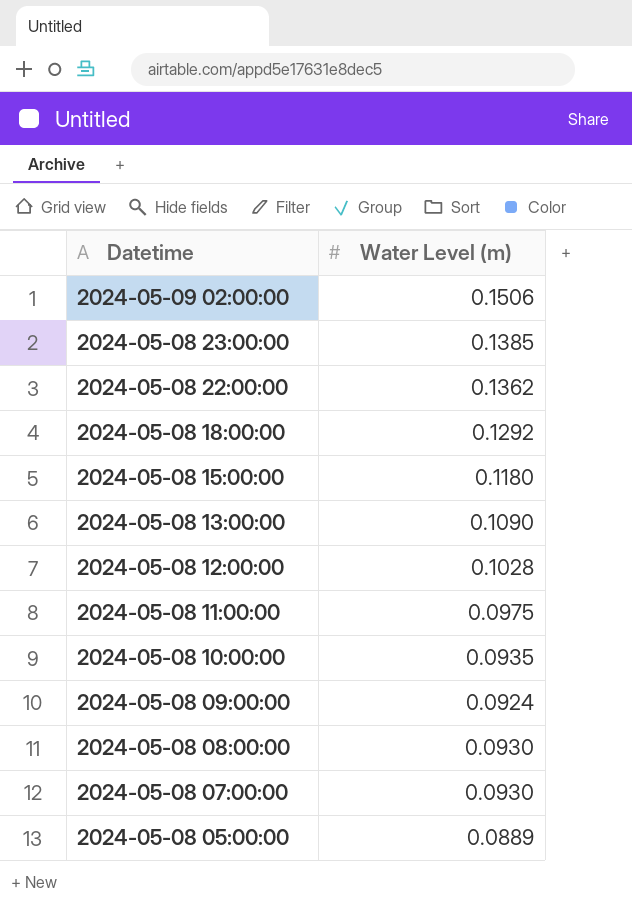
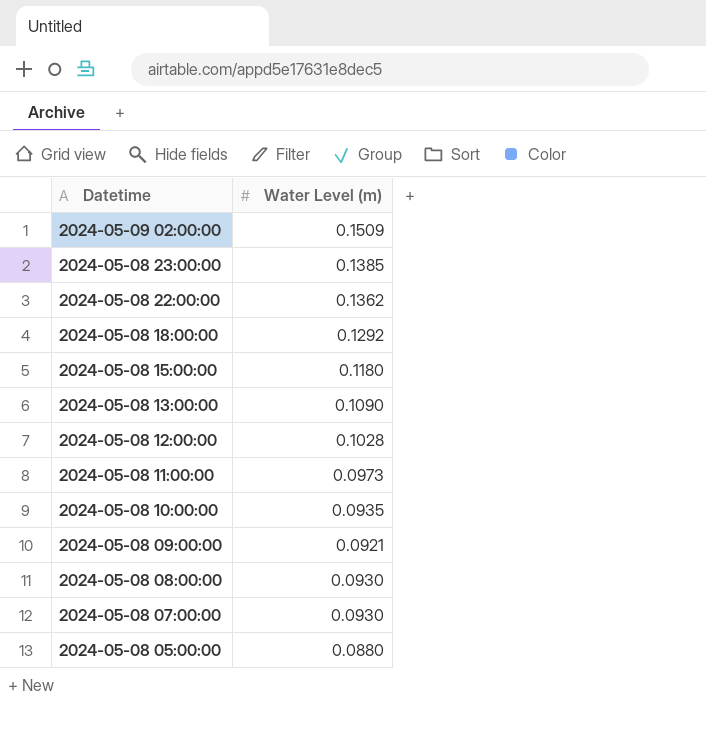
2024-05-09 02:00:00 | Water Level (m): 0.1506 -> 0.1509
2024-05-08 11:00:00 | Water Level (m): 0.0975 -> 0.0973
2024-05-08 09:00:00 | Water Level (m): 0.0924 -> 0.0921
2024-05-08 05:00:00 | Water Level (m): 0.0889 -> 0.0880

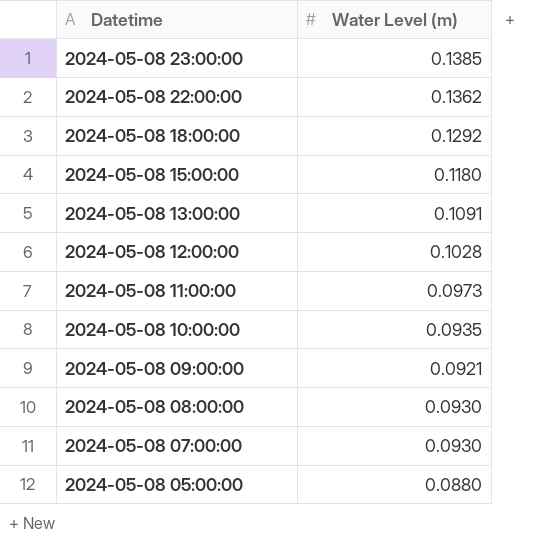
row 2024-05-09 02:00:00: 0.1509 -> none
2024-05-08 13:00:00 | Water Level (m): 0.1090 -> 0.1091

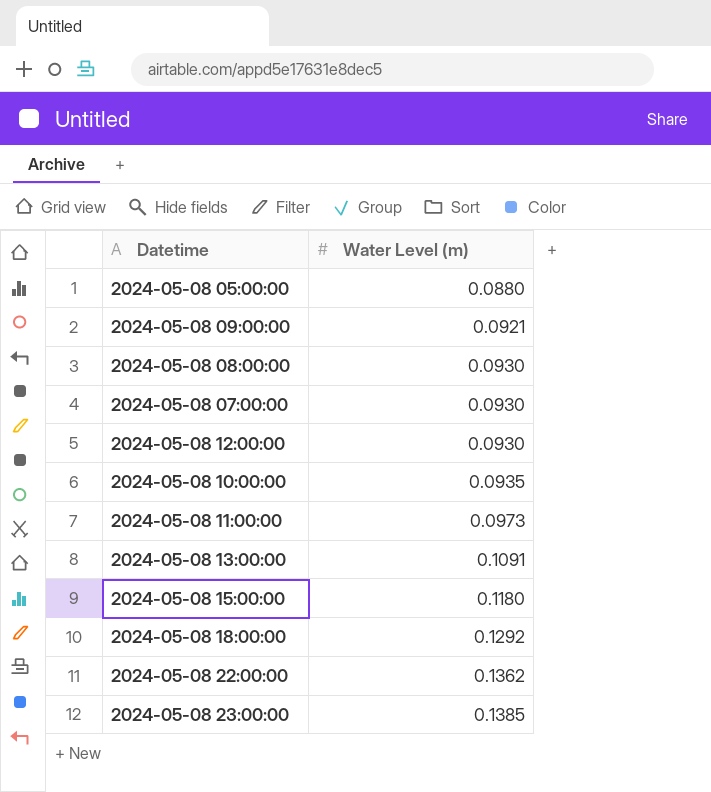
row order: Datetime descending -> Water Level (m) ascending
2024-05-08 12:00:00 | Water Level (m): 0.1028 -> 0.0930

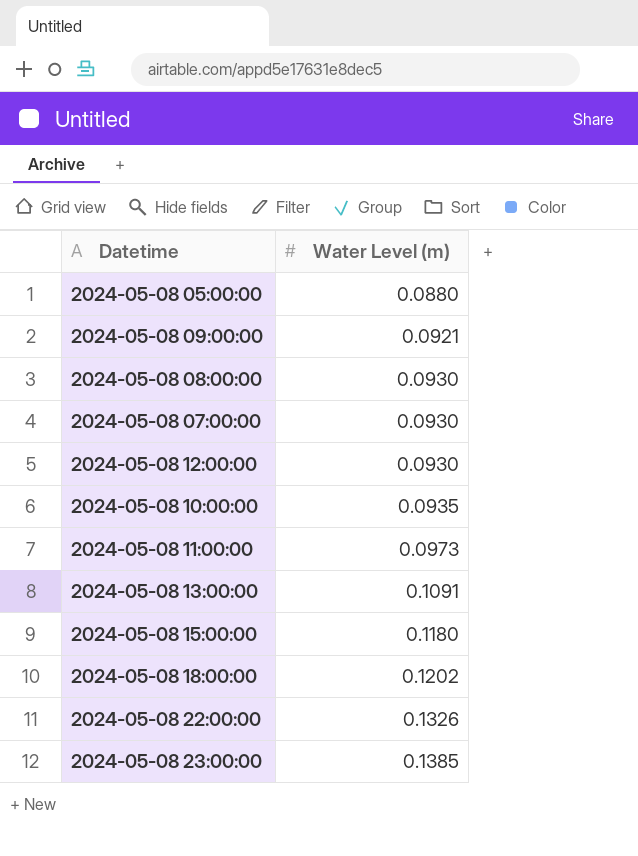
2024-05-08 18:00:00 | Water Level (m): 0.1292 -> 0.1202
2024-05-08 22:00:00 | Water Level (m): 0.1362 -> 0.1326

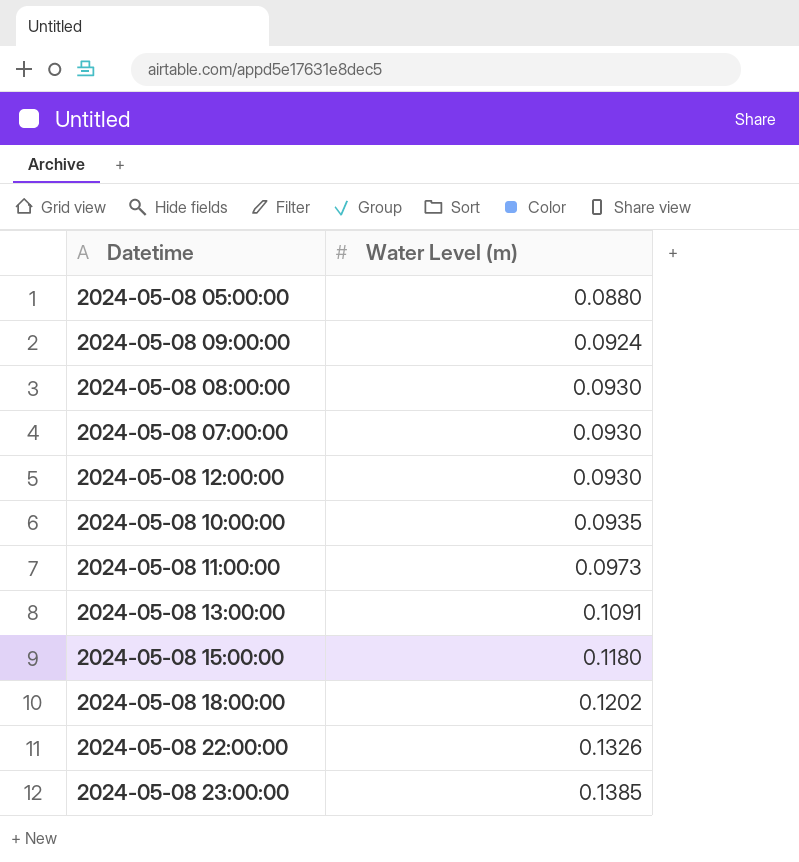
2024-05-08 09:00:00 | Water Level (m): 0.0921 -> 0.0924

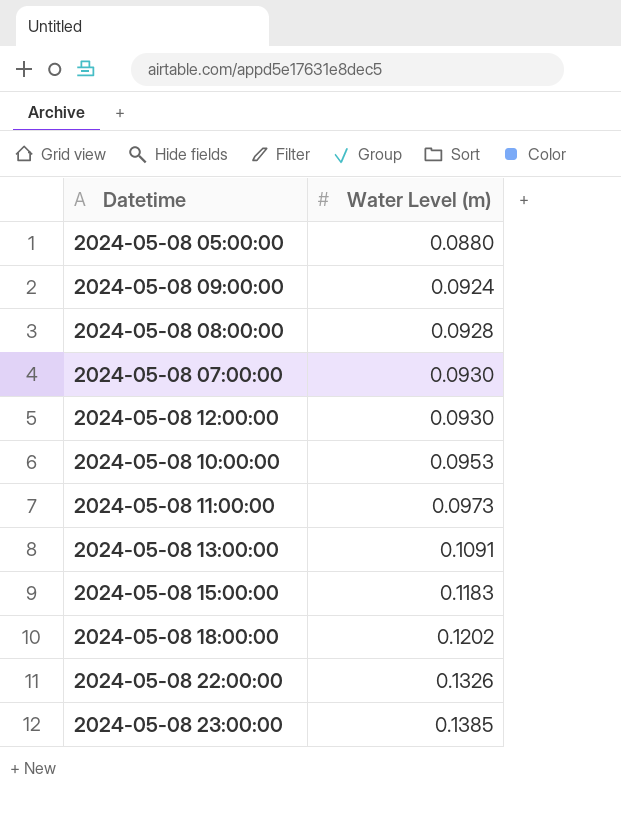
2024-05-08 08:00:00 | Water Level (m): 0.0930 -> 0.0928
2024-05-08 10:00:00 | Water Level (m): 0.0935 -> 0.0953
2024-05-08 15:00:00 | Water Level (m): 0.1180 -> 0.1183

